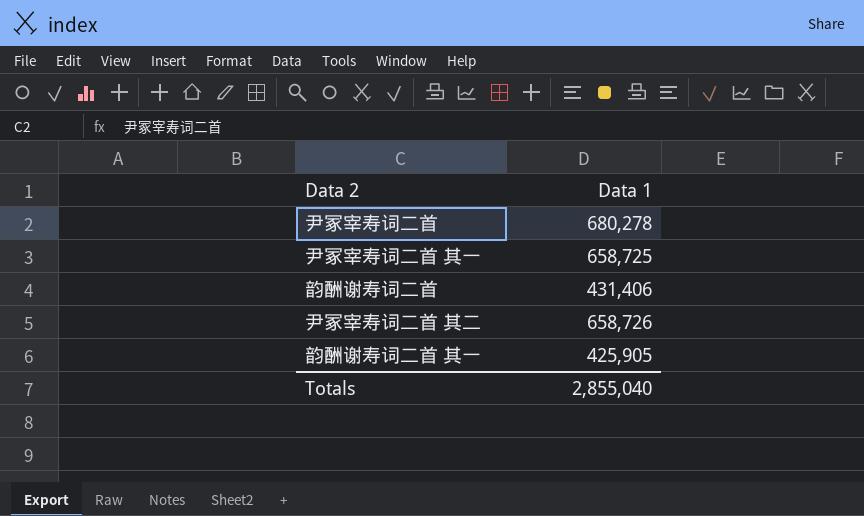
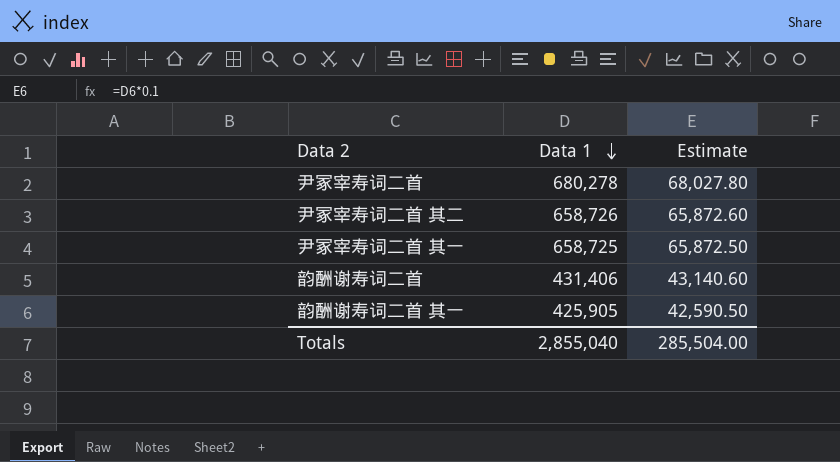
row order: none -> Data 1 descending
column Estimate | formula: none -> [Data 1] * 0.1

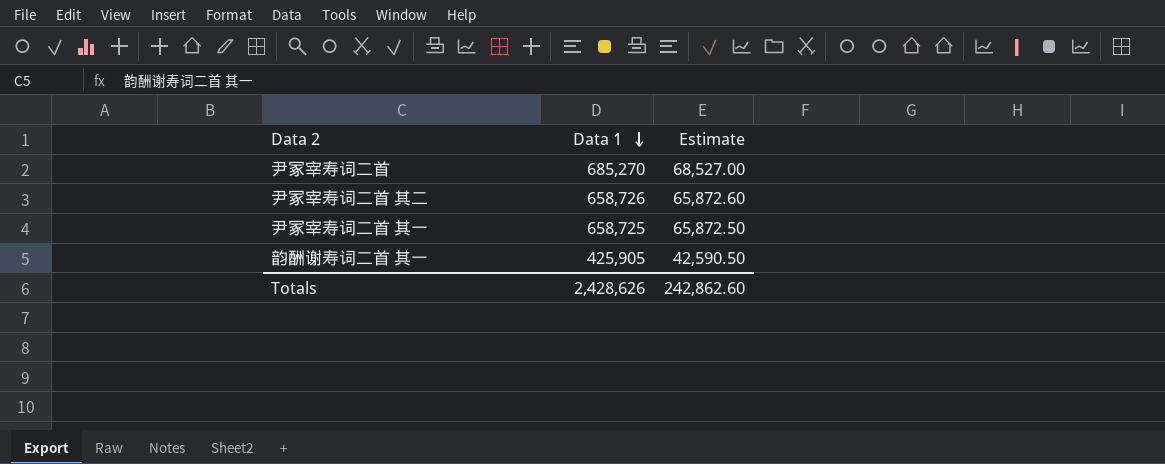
row 韵酬谢寿词二首: 431,406 | 43,140.60 -> none
尹冢宰寿词二首 | Data 1: 680,278 -> 685,270
尹冢宰寿词二首 | Estimate: 68,027.80 -> 68,527.00
Totals | Data 1: 2,855,040 -> 2,428,626
Totals | Estimate: 285,504.00 -> 242,862.60

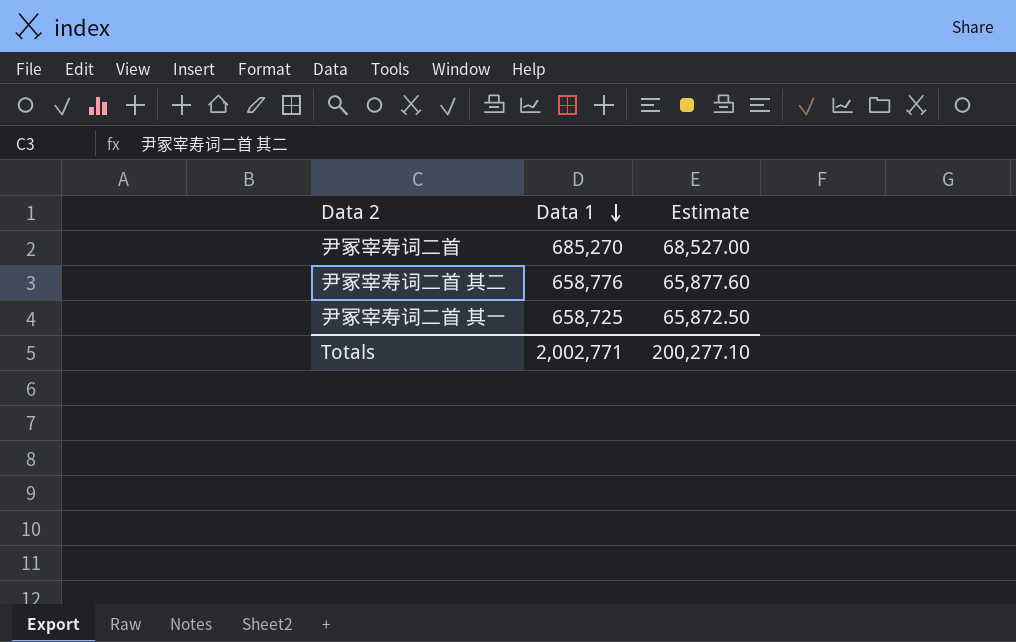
row 韵酬谢寿词二首 其一: 425,905 | 42,590.50 -> none
尹冢宰寿词二首 其二 | Data 1: 658,726 -> 658,776
尹冢宰寿词二首 其二 | Estimate: 65,872.60 -> 65,877.60
Totals | Data 1: 2,428,626 -> 2,002,771
Totals | Estimate: 242,862.60 -> 200,277.10

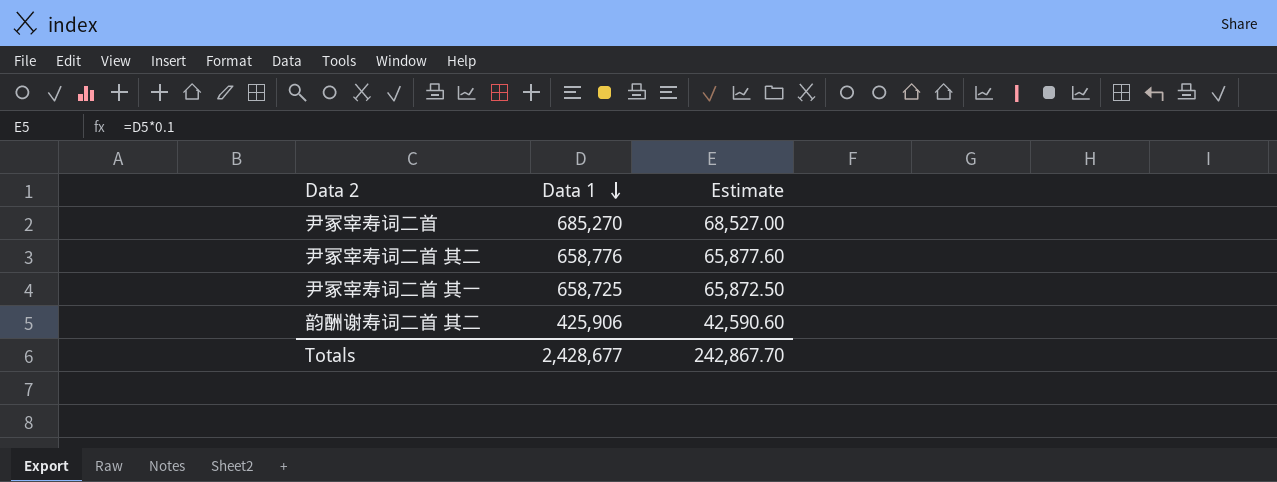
row 韵酬谢寿词二首 其二: none -> 425,906 | 42,590.60
Totals | Data 1: 2,002,771 -> 2,428,677
Totals | Estimate: 200,277.10 -> 242,867.70

